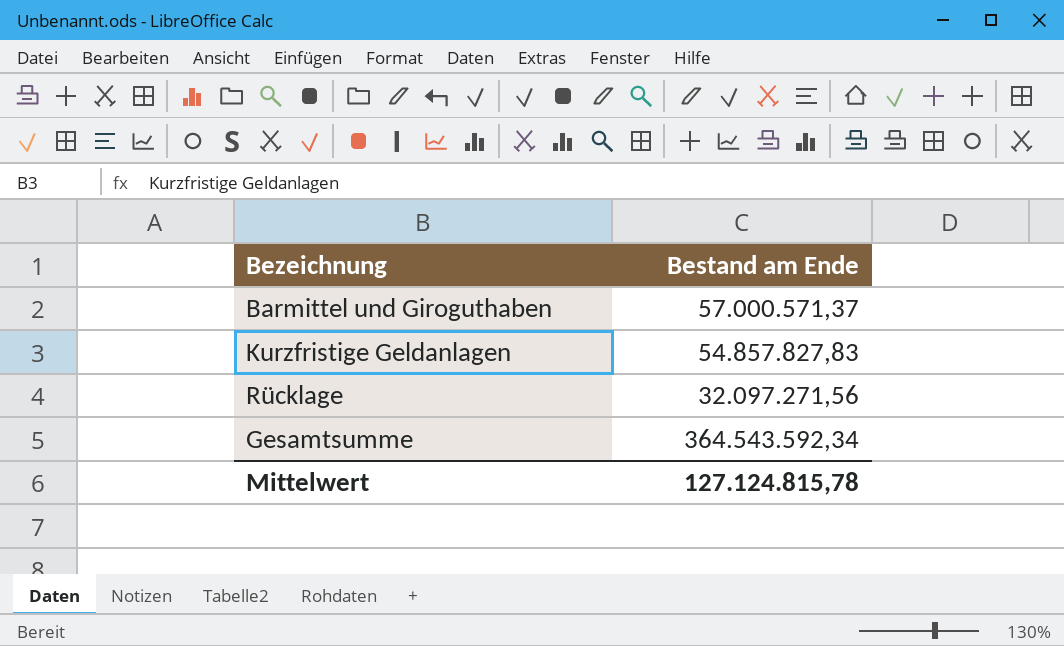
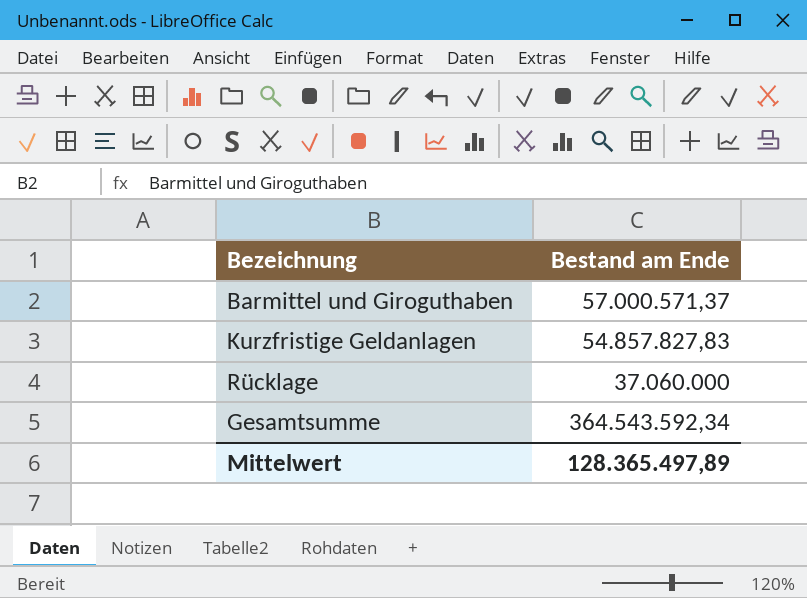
Rücklage | Bestand am Ende: 32.097.271,56 -> 37.060.000
Mittelwert | Bestand am Ende: 127.124.815,78 -> 128.365.497,89

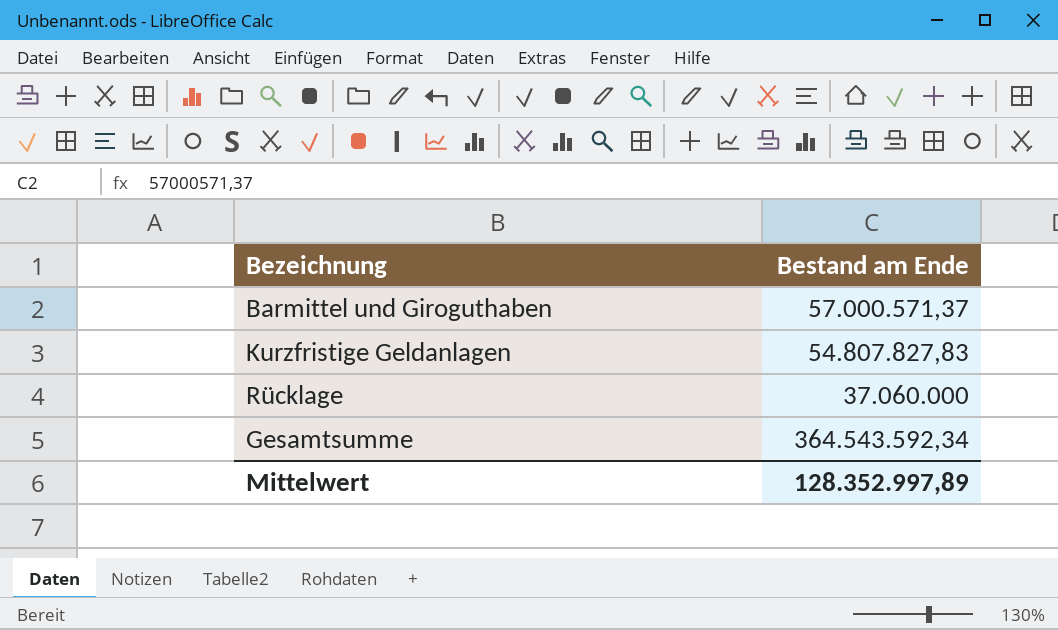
Kurzfristige Geldanlagen | Bestand am Ende: 54.857.827,83 -> 54.807.827,83
Mittelwert | Bestand am Ende: 128.365.497,89 -> 128.352.997,89

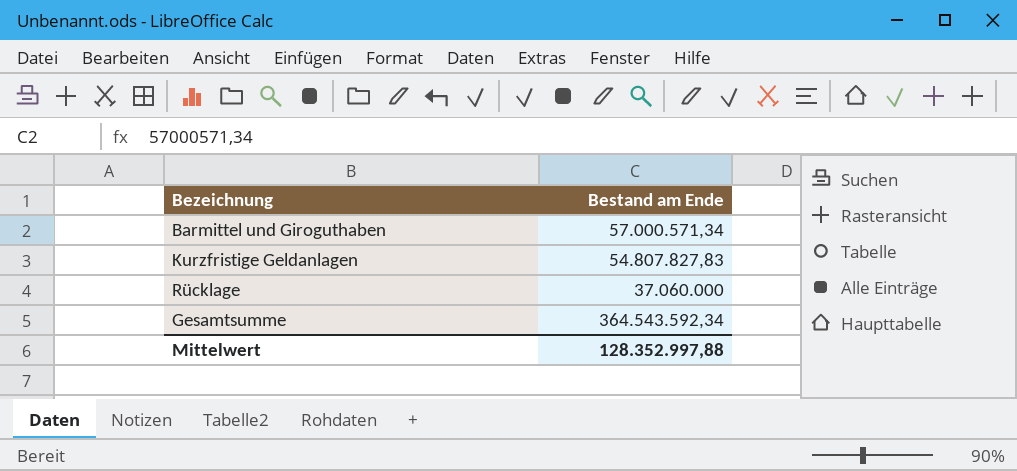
Barmittel und Giroguthaben | Bestand am Ende: 57.000.571,37 -> 57.000.571,34
Mittelwert | Bestand am Ende: 128.352.997,89 -> 128.352.997,88

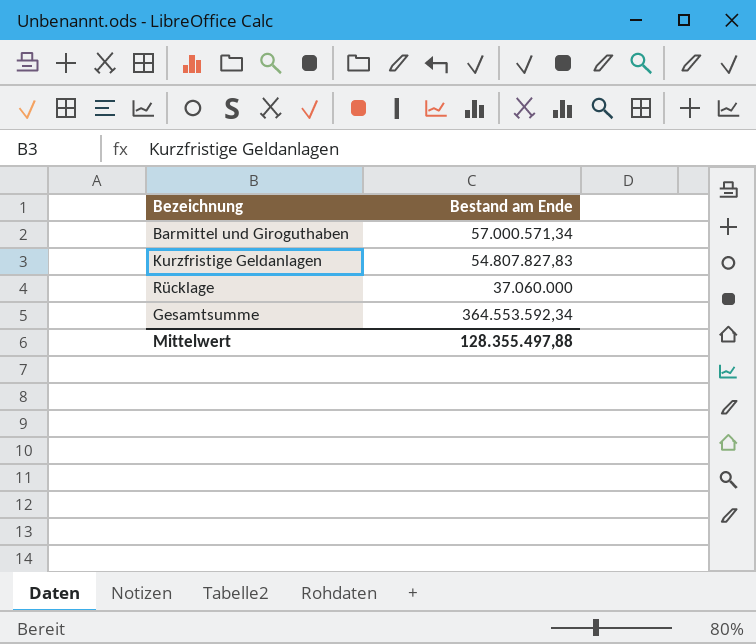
Gesamtsumme | Bestand am Ende: 364.543.592,34 -> 364.553.592,34
Mittelwert | Bestand am Ende: 128.352.997,88 -> 128.355.497,88

